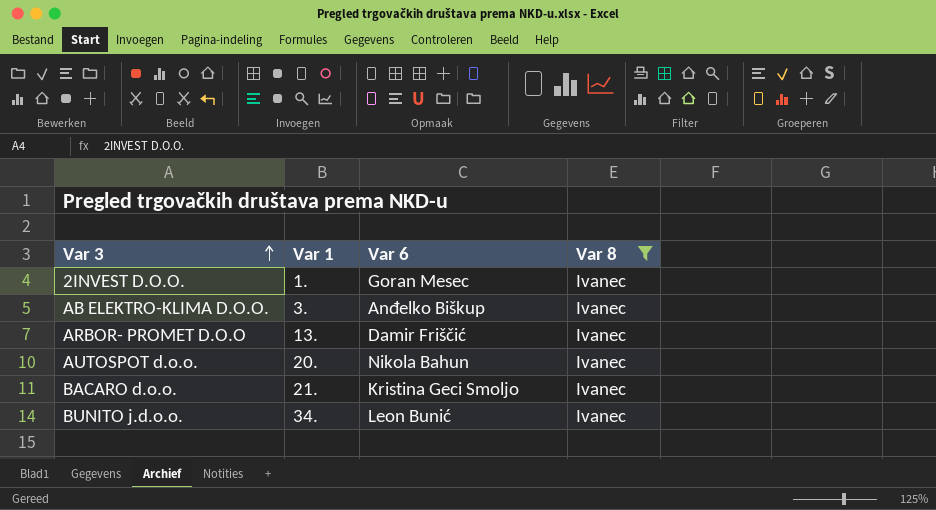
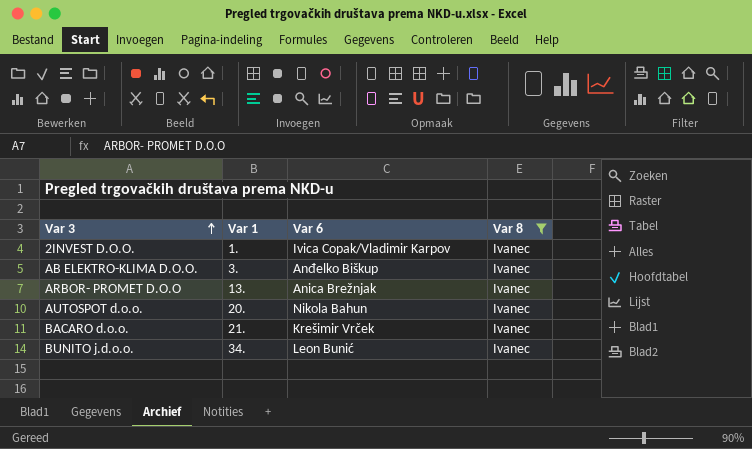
2INVEST D.O.O. | Var 6: Goran Mesec -> Ivica Copak/Vladimir Karpov
ARBOR- PROMET D.O.O | Var 6: Damir Friščić -> Anica Brežnjak
BACARO d.o.o. | Var 6: Kristina Geci Smoljo -> Krešimir Vrček

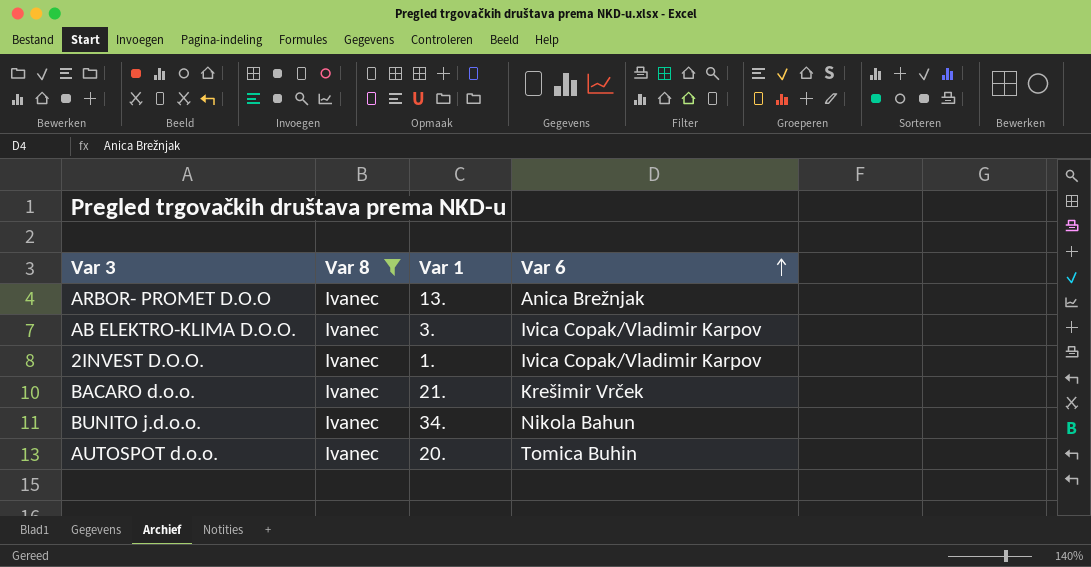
row order: Var 3 ascending -> Var 6 ascending
column Var 8 | position: 4 -> 2
AB ELEKTRO-KLIMA D.O.O. | Var 6: Anđelko Biškup -> Ivica Copak/Vladimir Karpov
BUNITO j.d.o.o. | Var 6: Leon Bunić -> Nikola Bahun
AUTOSPOT d.o.o. | Var 6: Nikola Bahun -> Tomica Buhin

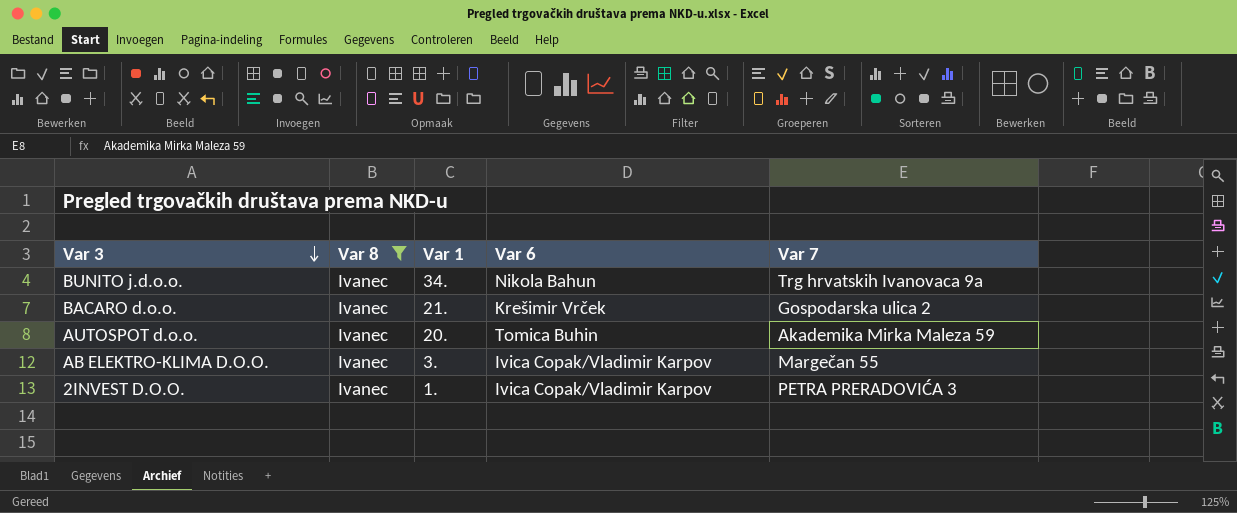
row order: Var 6 ascending -> Var 3 descending
column Var 7 | position: none -> 5
row ARBOR- PROMET D.O.O: Ivanec | 13. | Anica Brežnjak -> none

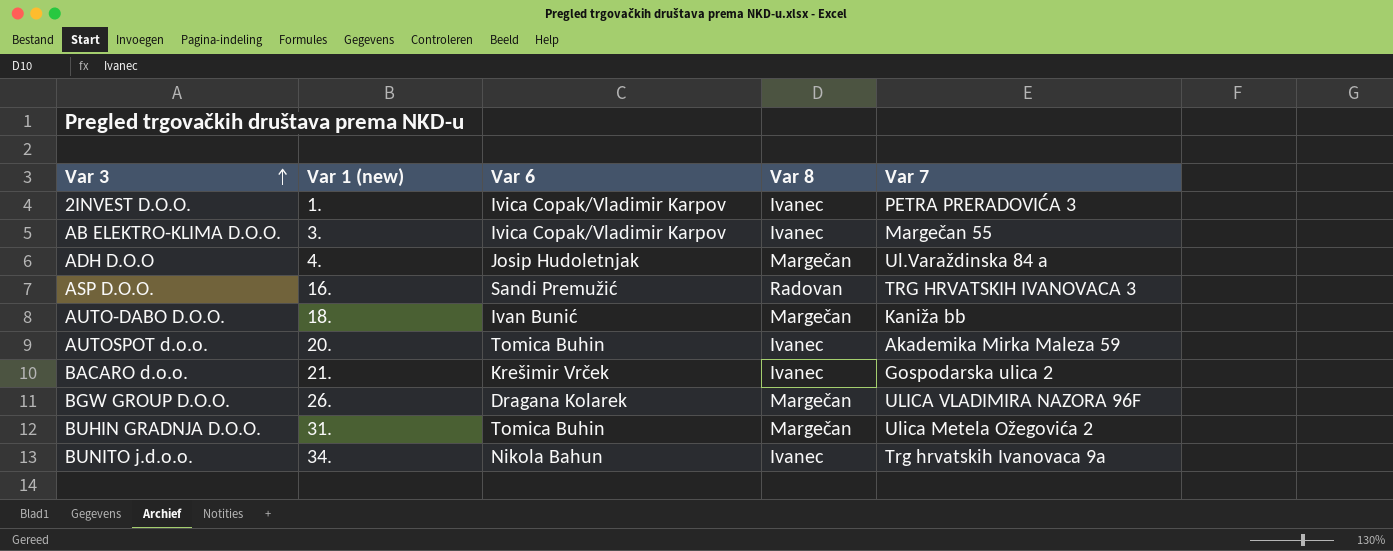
filter: Var 8 = Ivanec -> none
row order: Var 3 descending -> Var 3 ascending
column name: Var 1 -> Var 1 (new)
column Var 8 | position: 2 -> 4

